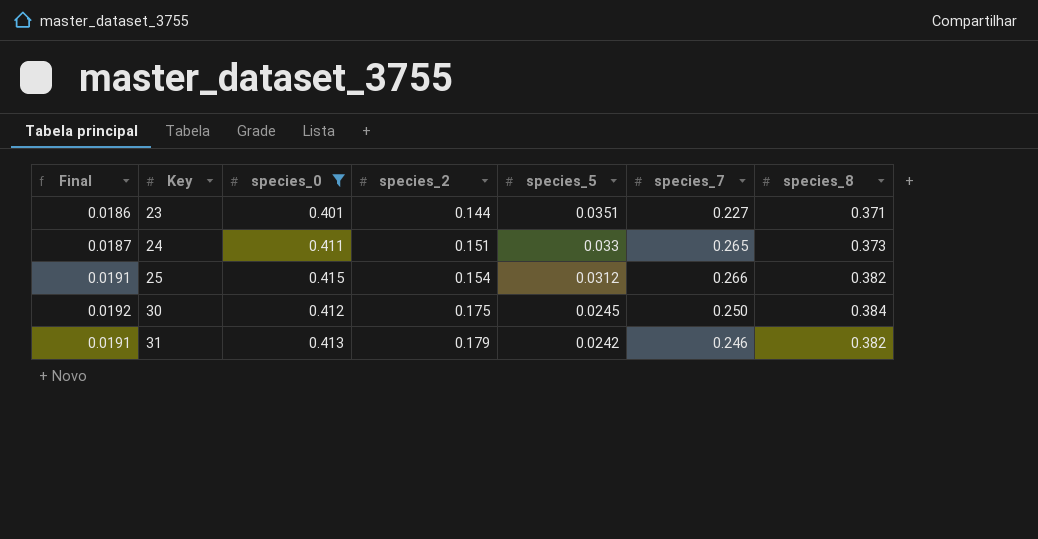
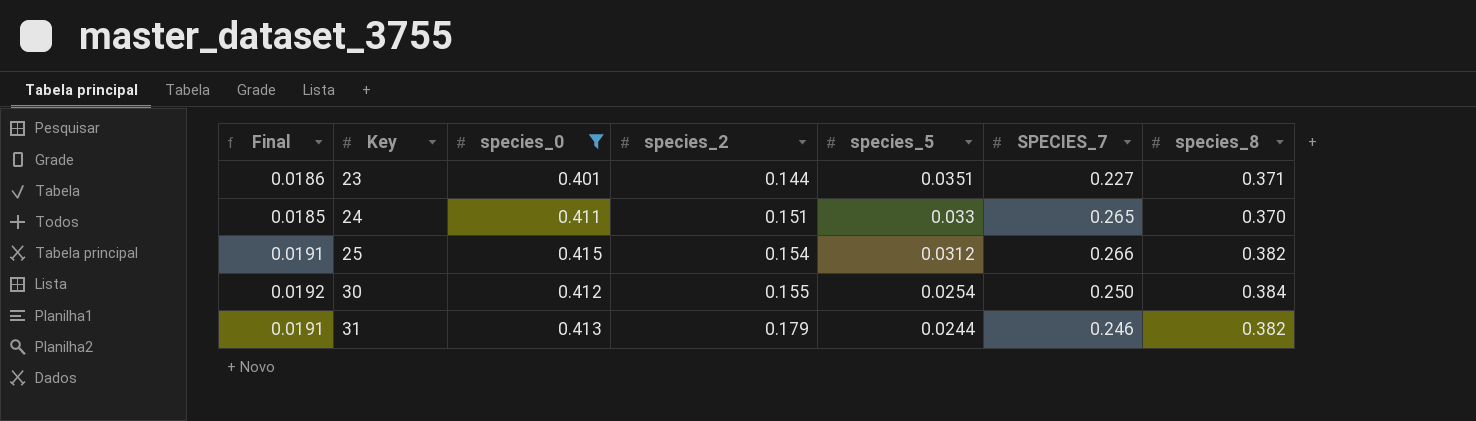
column name: species_7 -> SPECIES_7
24 | Final: 0.0187 -> 0.0185
24 | species_8: 0.373 -> 0.370
30 | species_2: 0.175 -> 0.155
30 | species_5: 0.0245 -> 0.0254
31 | species_5: 0.0242 -> 0.0244

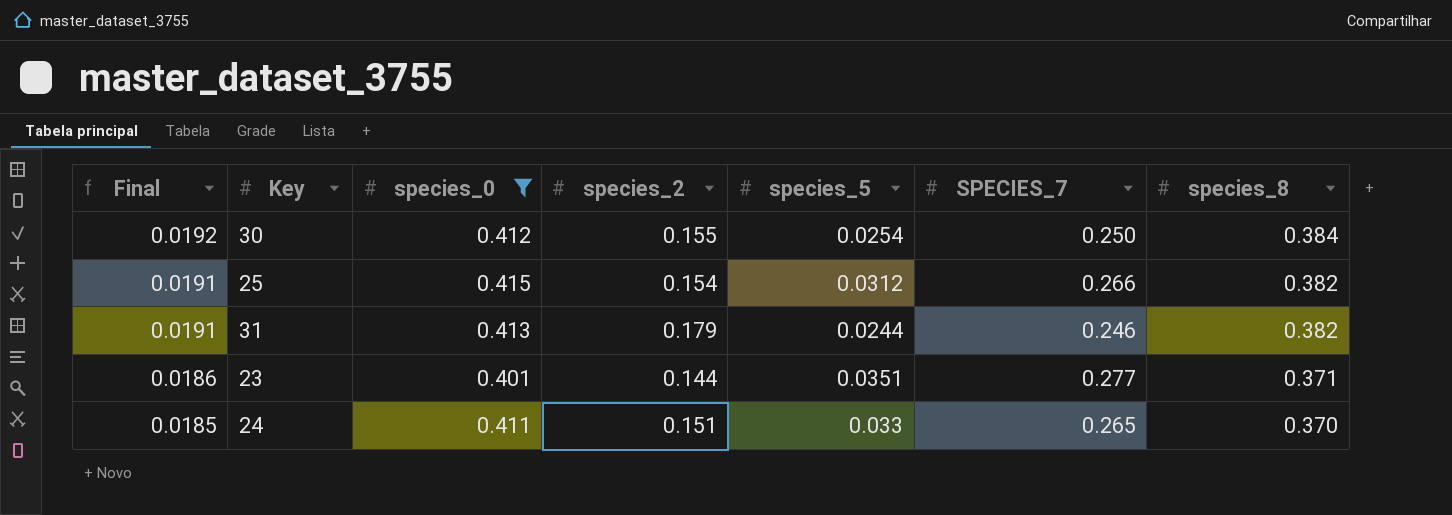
row order: Key ascending -> Final descending
23 | SPECIES_7: 0.227 -> 0.277

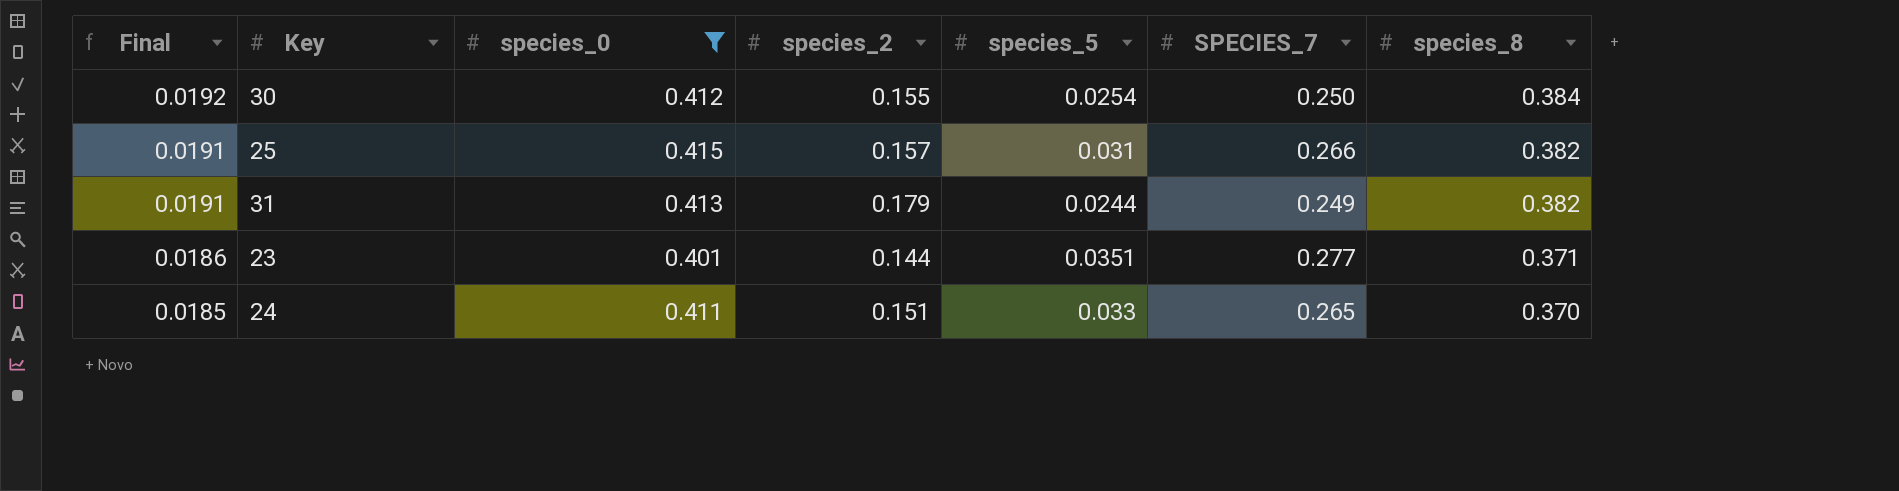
25 | species_2: 0.154 -> 0.157
25 | species_5: 0.0312 -> 0.031
31 | SPECIES_7: 0.246 -> 0.249

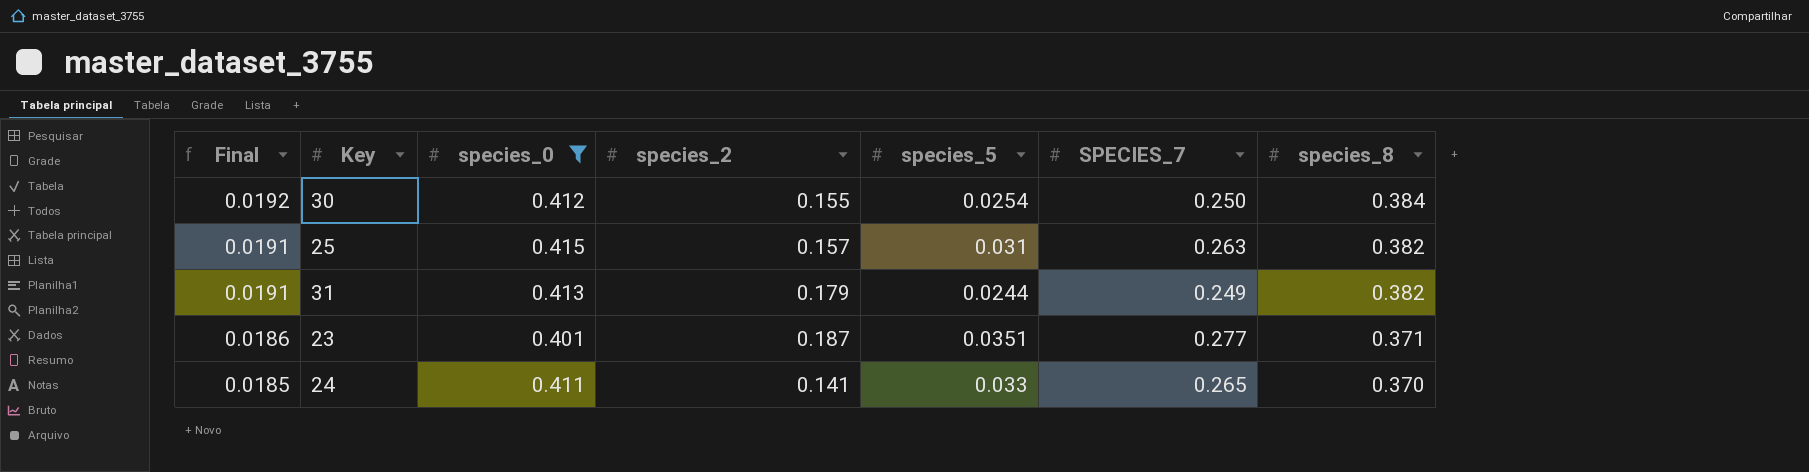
25 | SPECIES_7: 0.266 -> 0.263
23 | species_2: 0.144 -> 0.187
24 | species_2: 0.151 -> 0.141

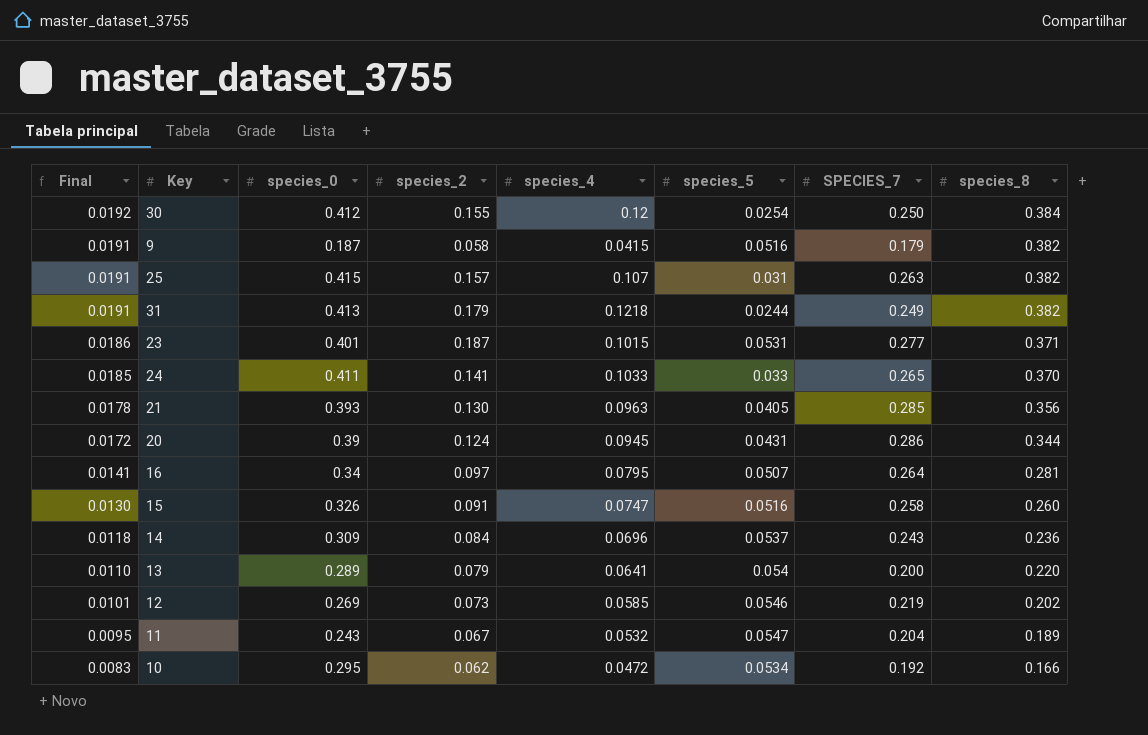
filter: species_0 >= 0.401 -> none
column species_4 | position: none -> 5
23 | species_5: 0.0351 -> 0.0531

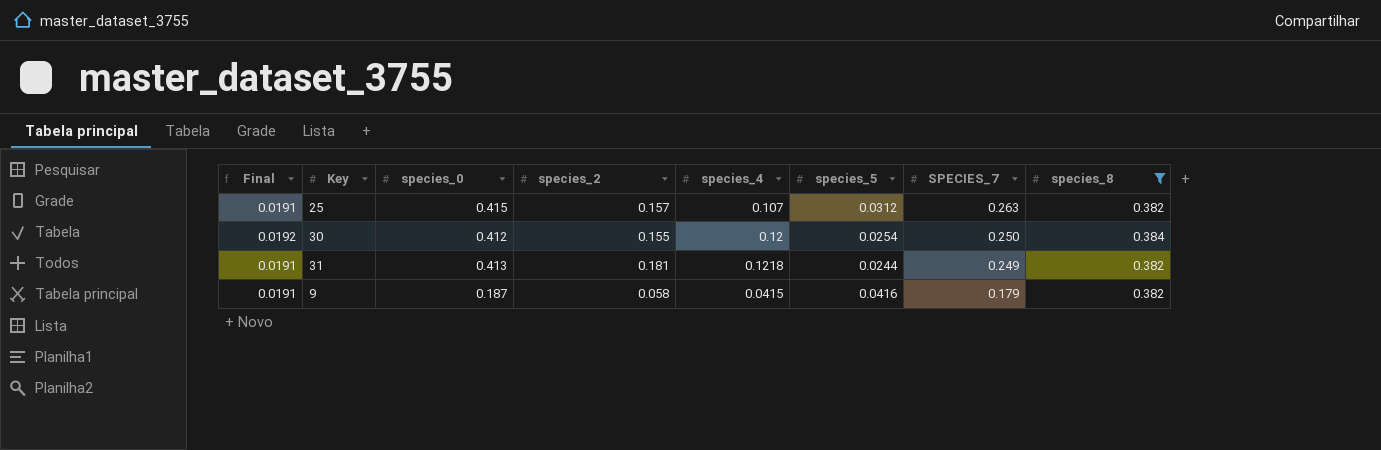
filter: none -> species_8 >= 0.382
row order: Final descending -> SPECIES_7 descending
25 | species_5: 0.031 -> 0.0312
31 | species_2: 0.179 -> 0.181
9 | species_5: 0.0516 -> 0.0416

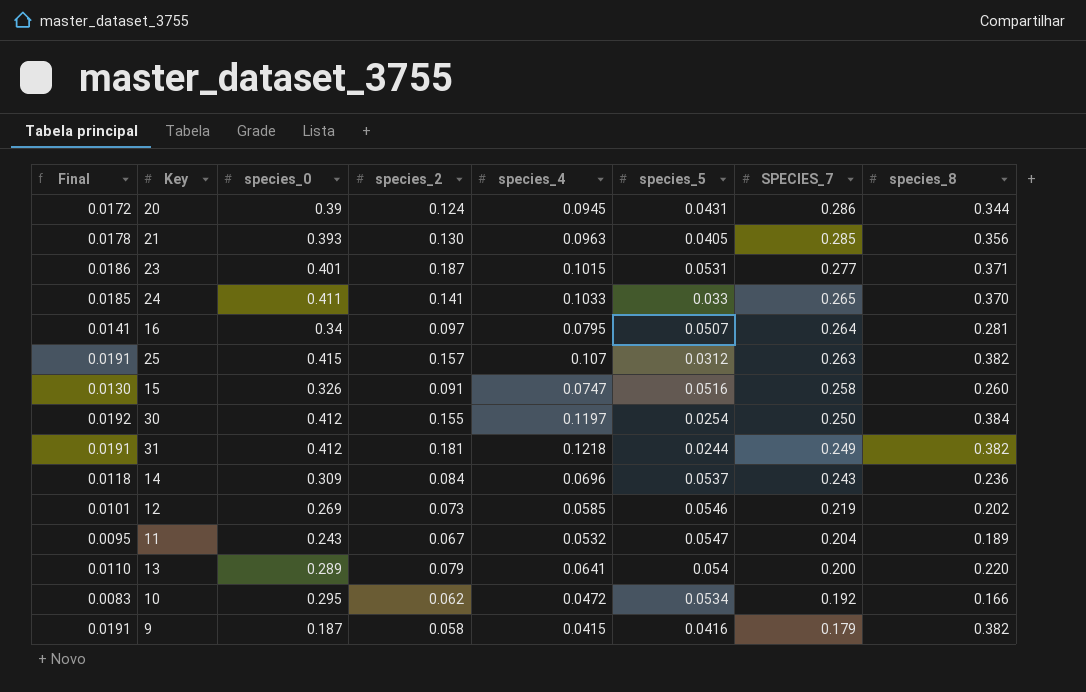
filter: species_8 >= 0.382 -> none
30 | species_4: 0.12 -> 0.1197
31 | species_0: 0.413 -> 0.412

